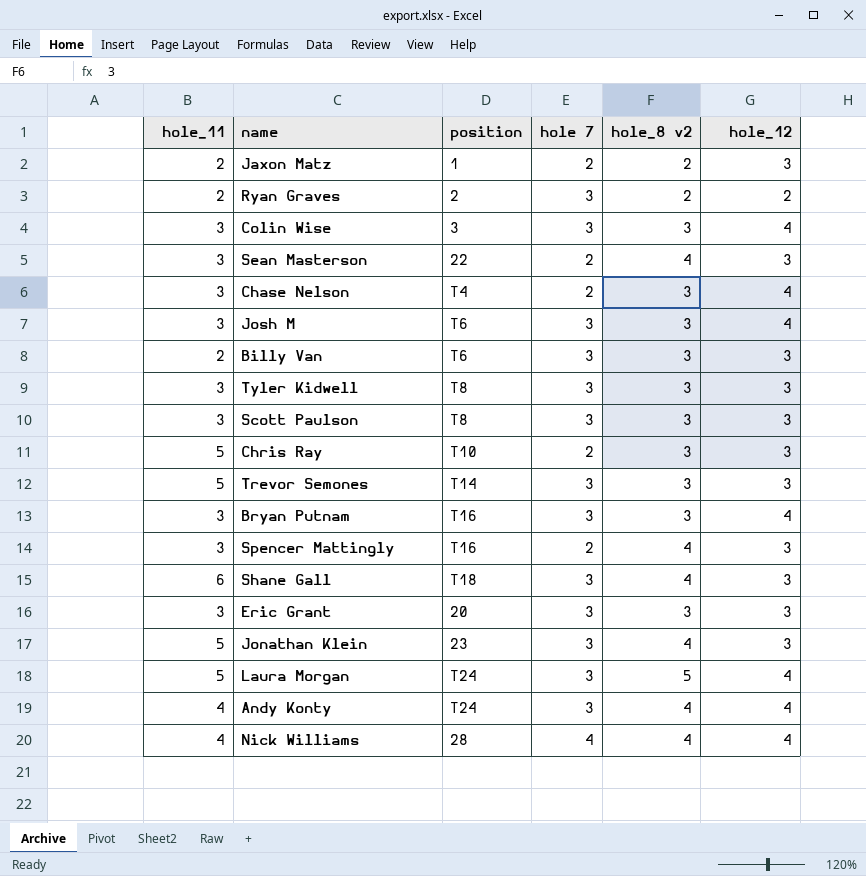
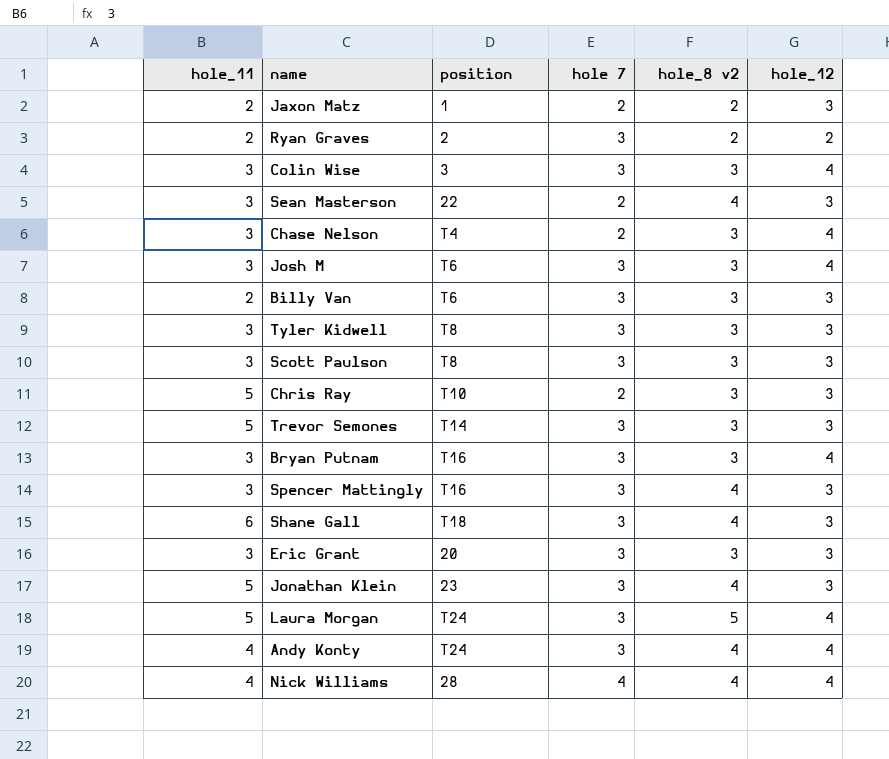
Spencer Mattingly | hole 7: 2 -> 3

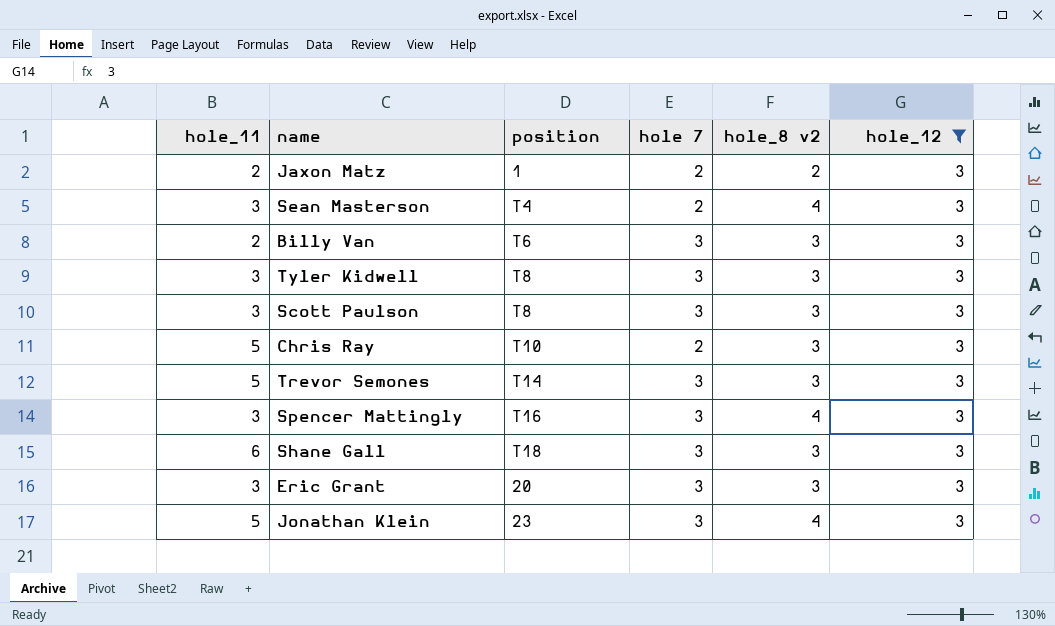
filter: none -> hole_12 = 3
Sean Masterson | position: 22 -> T4
Shane Gall | hole_8 v2: 4 -> 3

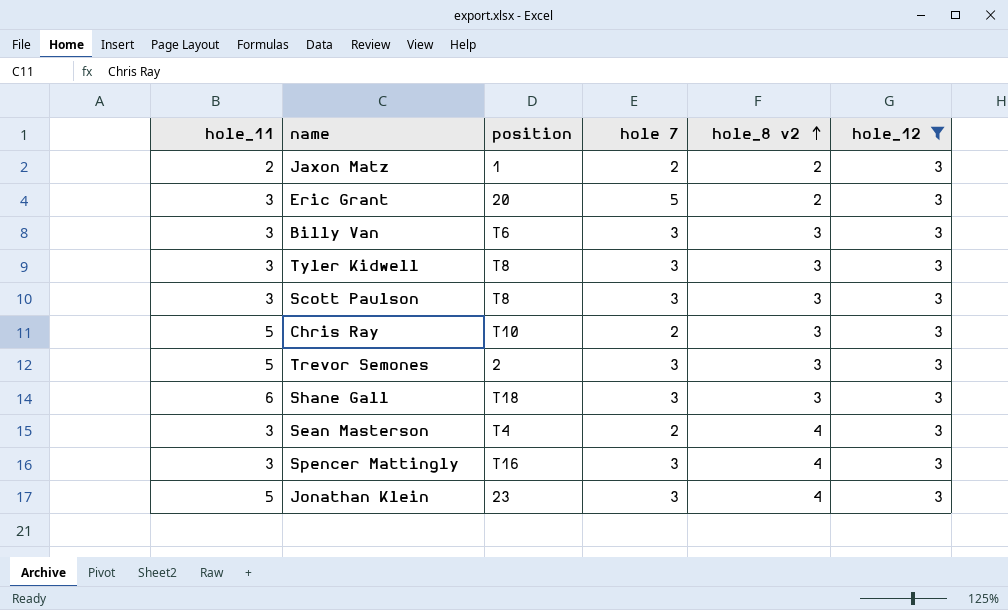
row order: none -> hole_8 v2 ascending
Eric Grant | hole 7: 3 -> 5
Eric Grant | hole_8 v2: 3 -> 2
Billy Van | hole_11: 2 -> 3
Trevor Semones | position: T14 -> 2

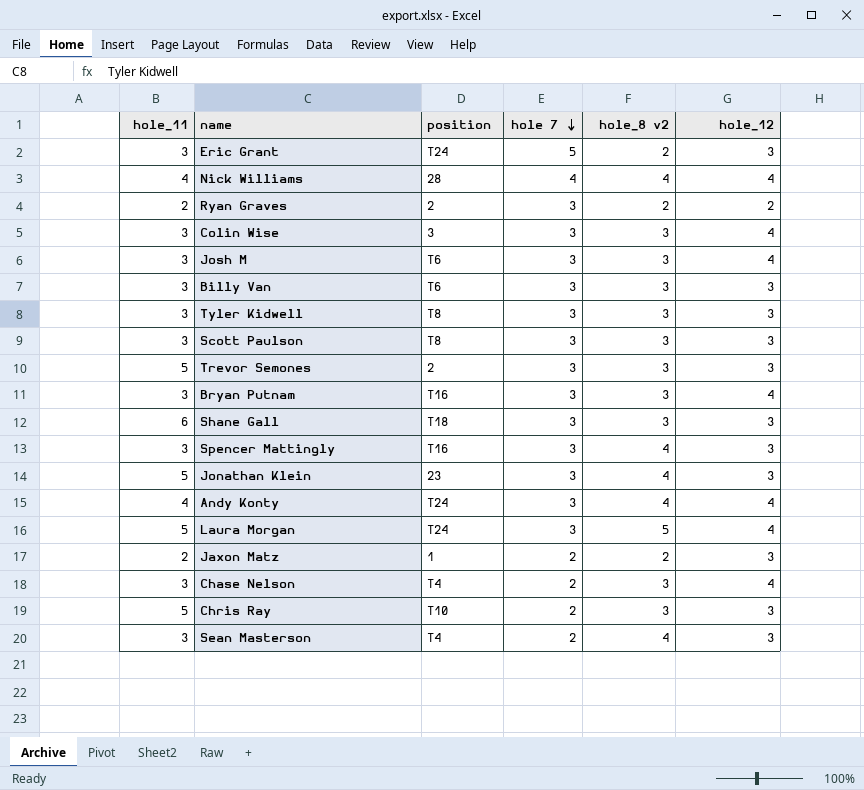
filter: hole_12 = 3 -> none
row order: hole_8 v2 ascending -> hole 7 descending
Eric Grant | position: 20 -> T24

